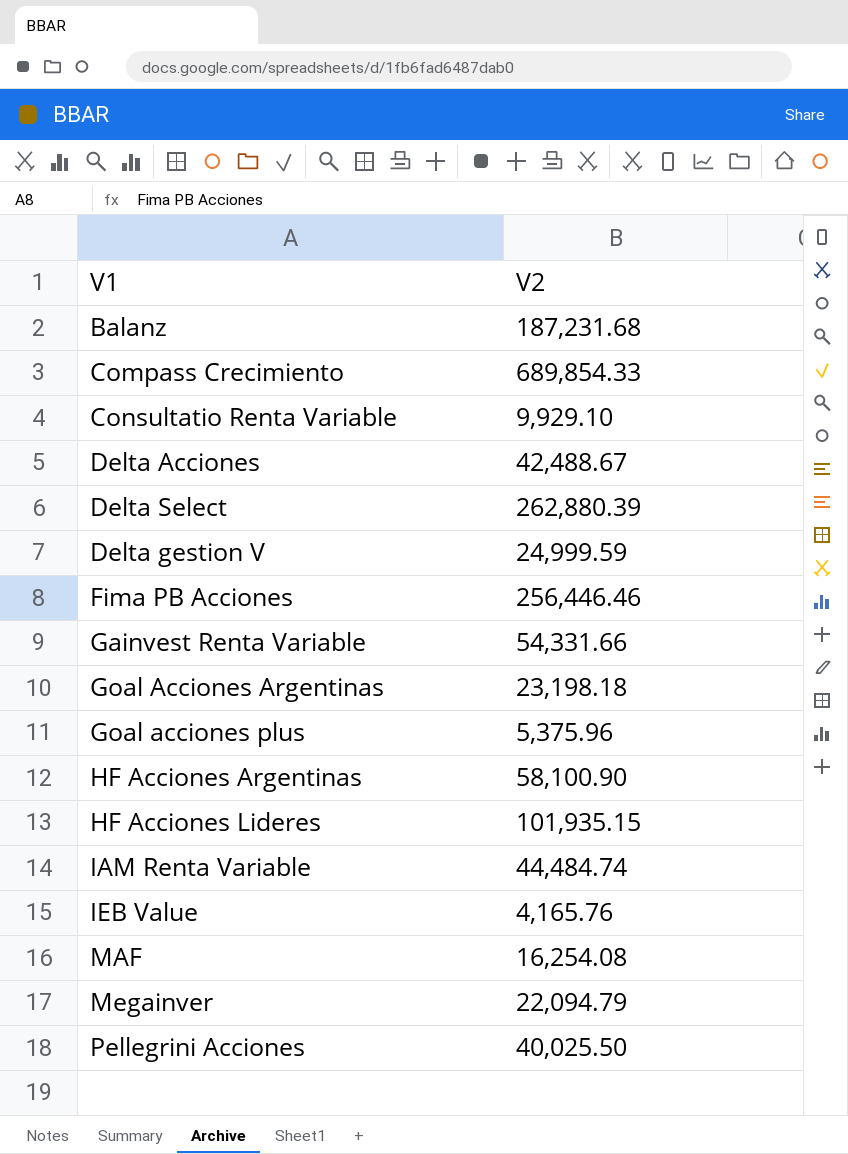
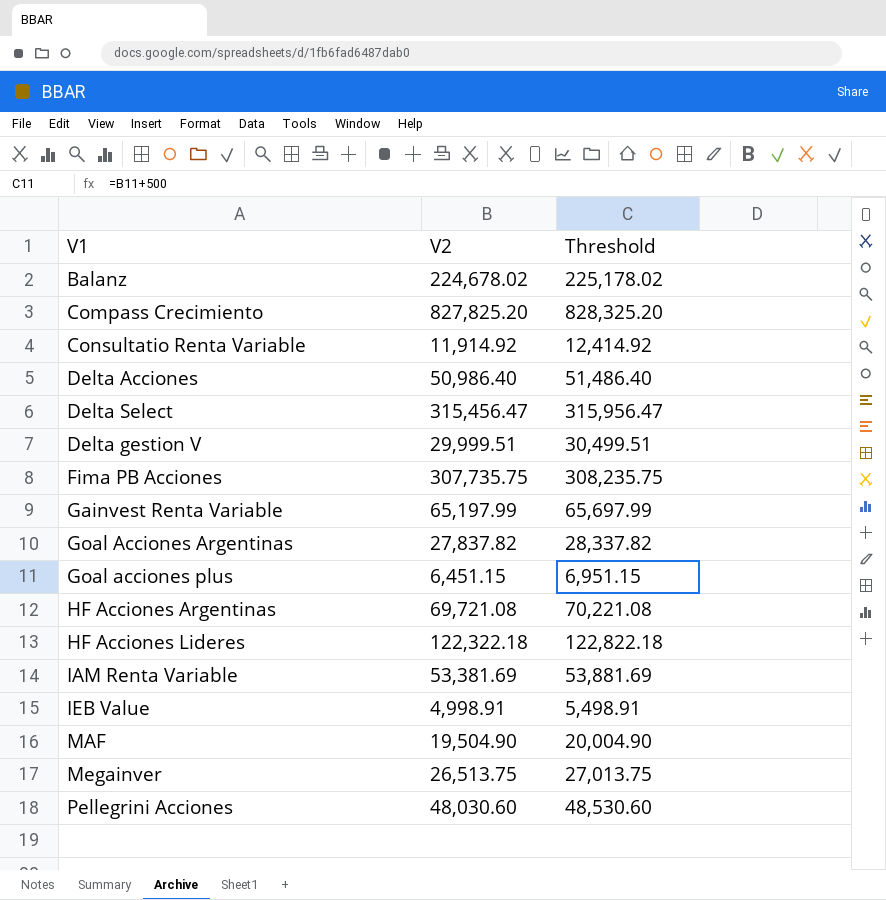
column Threshold | formula: none -> [V2] + 500
Balanz | V2: 187,231.68 -> 224,678.02
Compass Crecimiento | V2: 689,854.33 -> 827,825.20
Consultatio Renta Variable | V2: 9,929.10 -> 11,914.92
Delta Acciones | V2: 42,488.67 -> 50,986.40
Delta Select | V2: 262,880.39 -> 315,456.47
Delta gestion V | V2: 24,999.59 -> 29,999.51
Fima PB Acciones | V2: 256,446.46 -> 307,735.75
Gainvest Renta Variable | V2: 54,331.66 -> 65,197.99
Goal Acciones Argentinas | V2: 23,198.18 -> 27,837.82
Goal acciones plus | V2: 5,375.96 -> 6,451.15
HF Acciones Argentinas | V2: 58,100.90 -> 69,721.08
HF Acciones Lideres | V2: 101,935.15 -> 122,322.18
IAM Renta Variable | V2: 44,484.74 -> 53,381.69
IEB Value | V2: 4,165.76 -> 4,998.91
MAF | V2: 16,254.08 -> 19,504.90
Megainver | V2: 22,094.79 -> 26,513.75
Pellegrini Acciones | V2: 40,025.50 -> 48,030.60

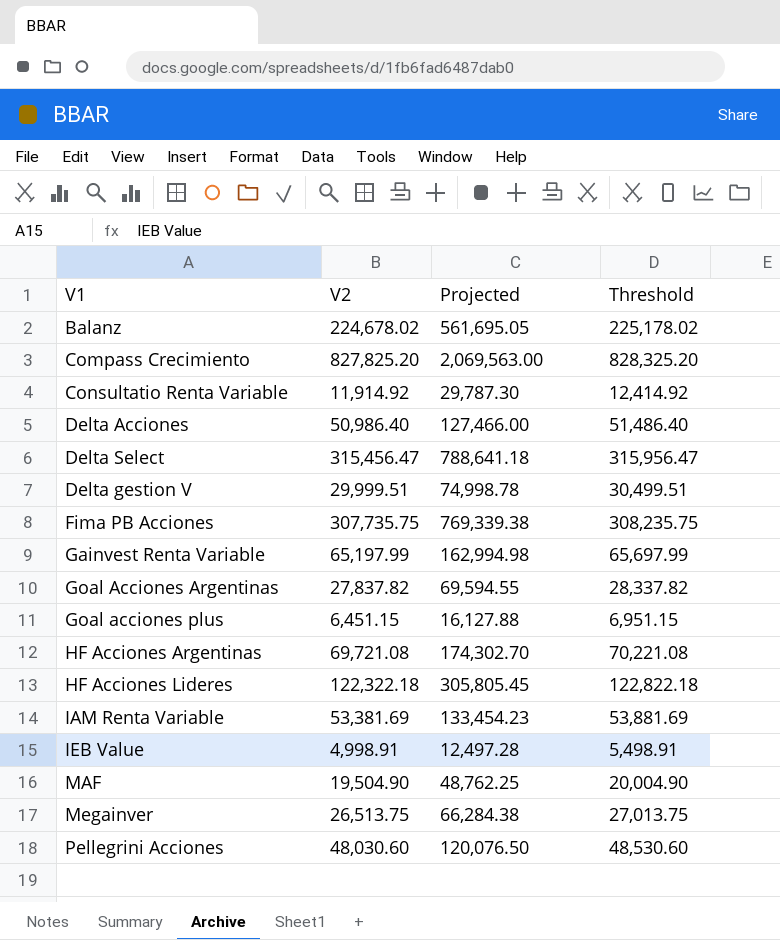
column Projected | formula: none -> [V2] * 2.5

